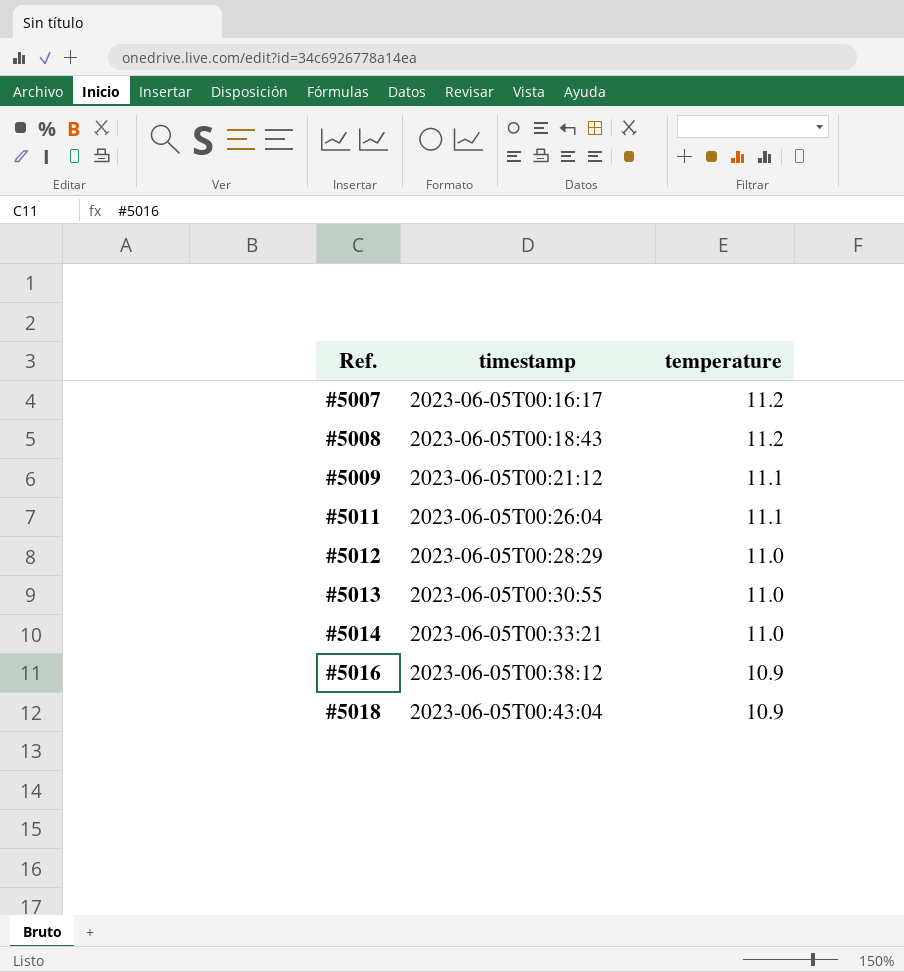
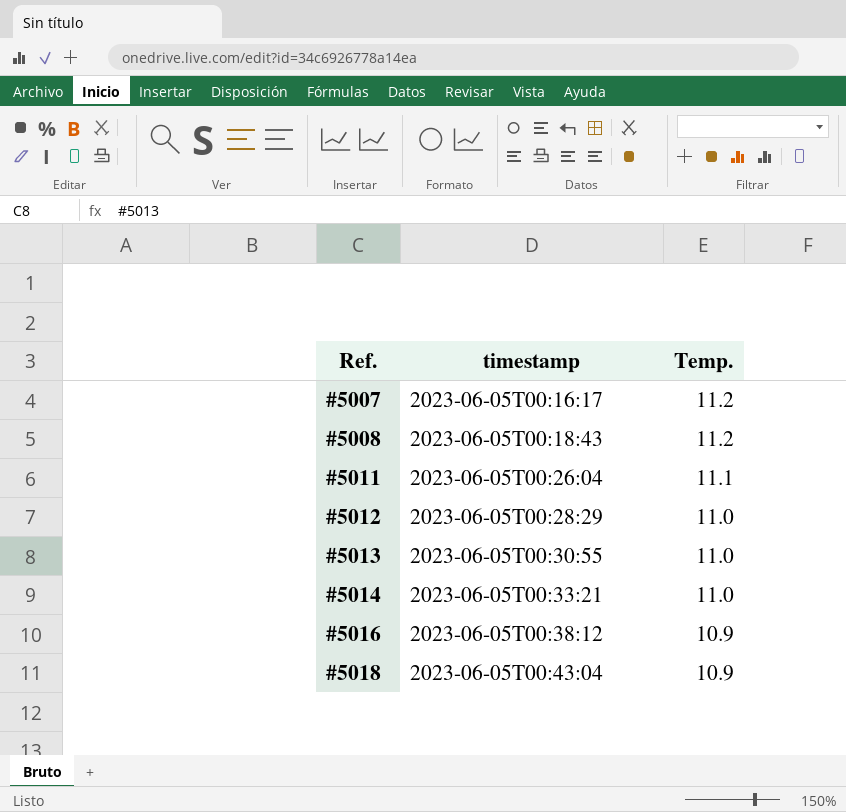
column name: temperature -> Temp.
row #5009: 2023-06-05T00:21:12 | 11.1 -> none

